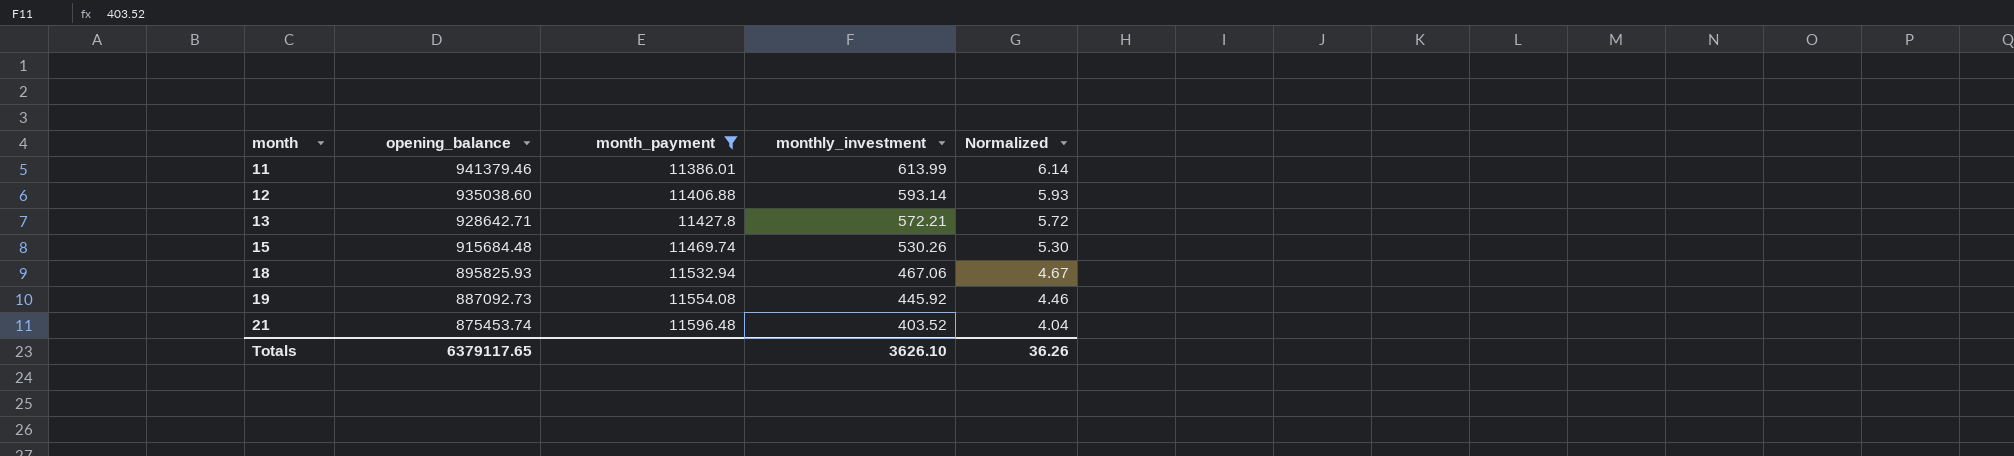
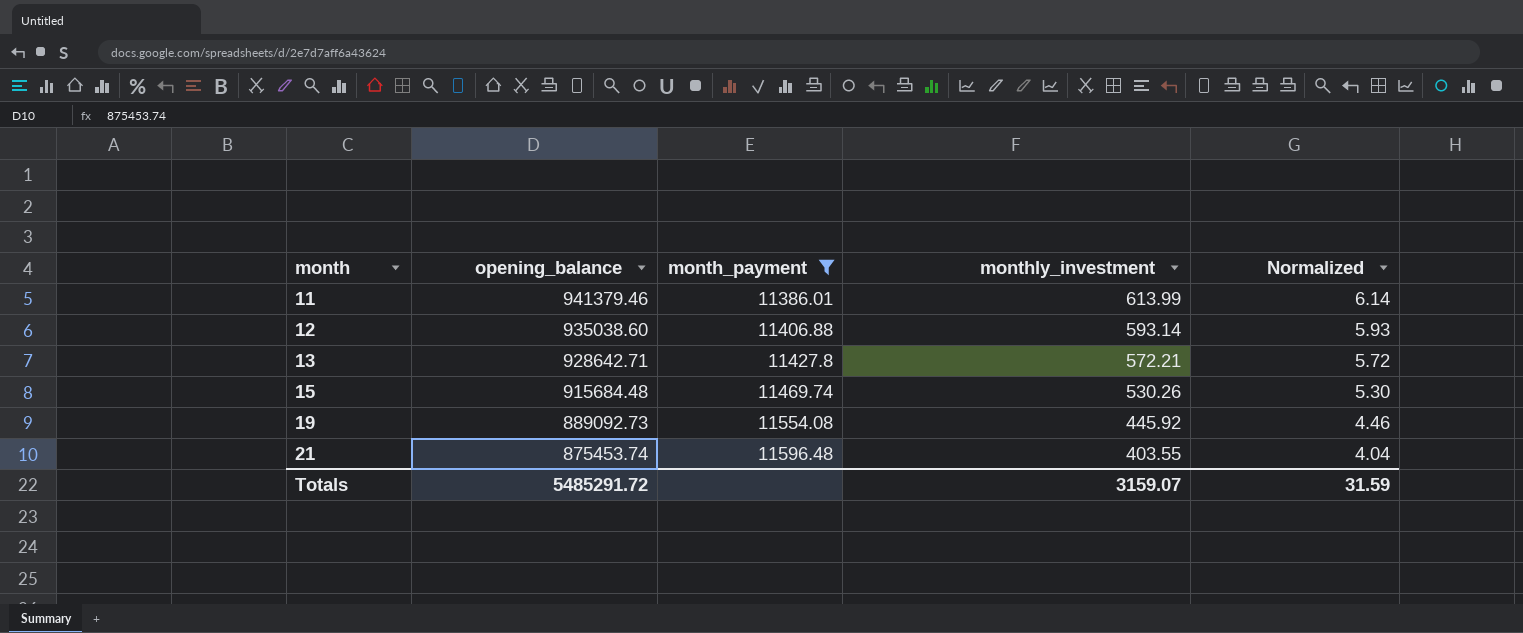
row 18: 895825.93 | 11532.94 | 467.06 | 4.67 -> none
19 | opening_balance: 887092.73 -> 889092.73
21 | monthly_investment: 403.52 -> 403.55
Totals | opening_balance: 6379117.65 -> 5485291.72
Totals | monthly_investment: 3626.10 -> 3159.07
Totals | Normalized: 36.26 -> 31.59

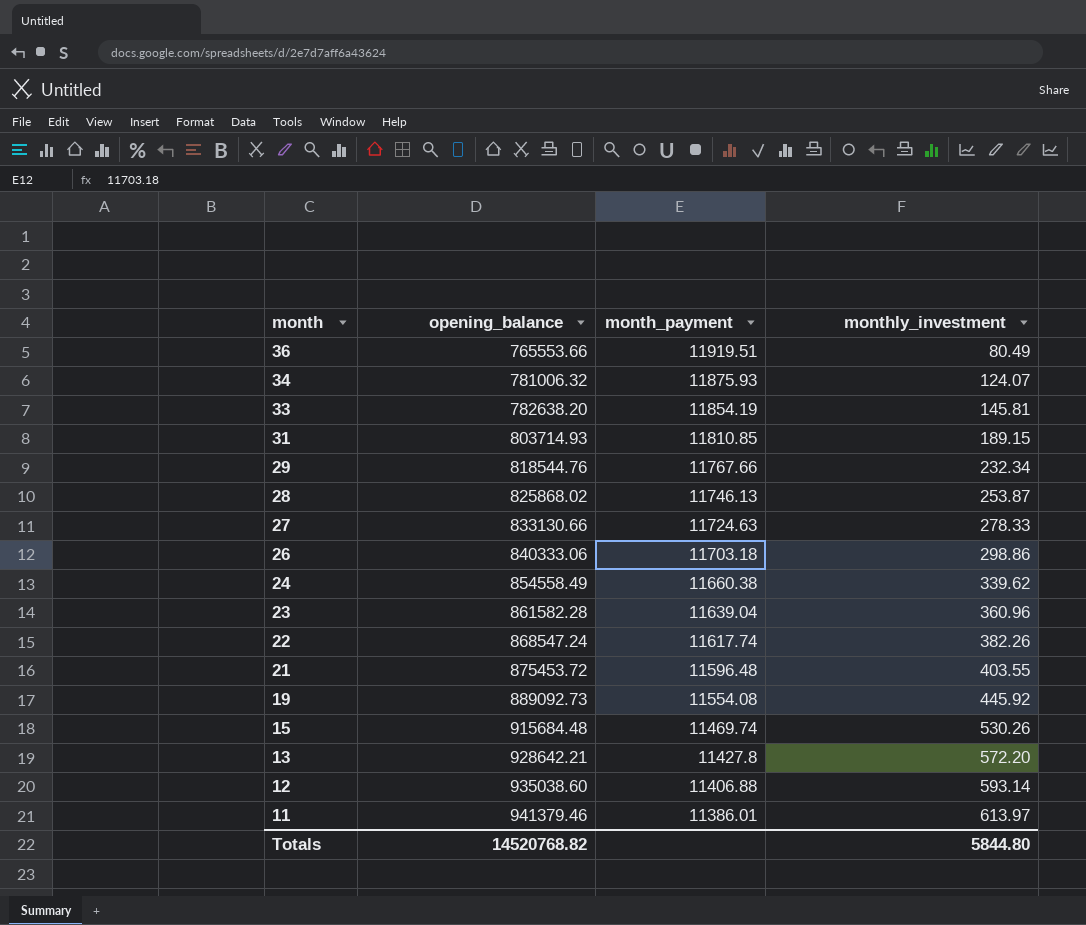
filter: month_payment <= 11596.48 -> none
row order: month ascending -> month descending
column Normalized | formula: [monthly_investment] * 0.01 -> none
21 | opening_balance: 875453.74 -> 875453.72
13 | opening_balance: 928642.71 -> 928642.21
13 | monthly_investment: 572.21 -> 572.20
11 | monthly_investment: 613.99 -> 613.97
Totals | opening_balance: 5485291.72 -> 14520768.82
Totals | monthly_investment: 3159.07 -> 5844.80

